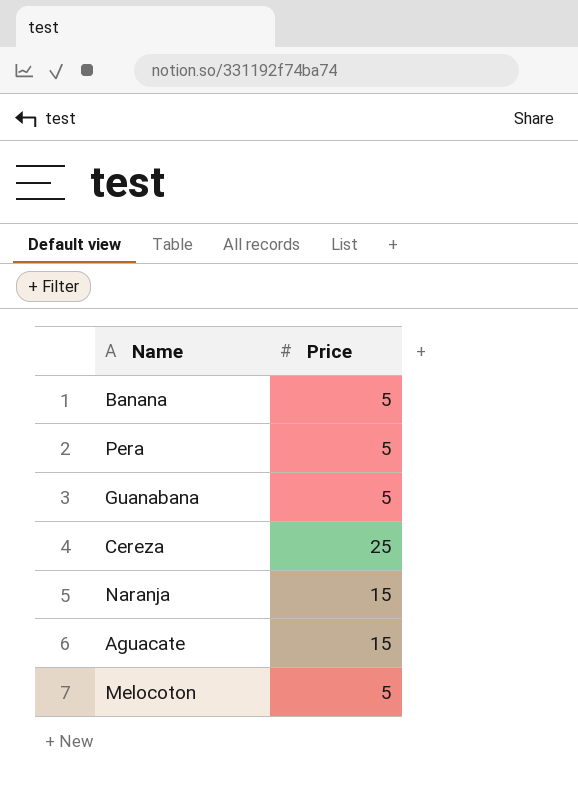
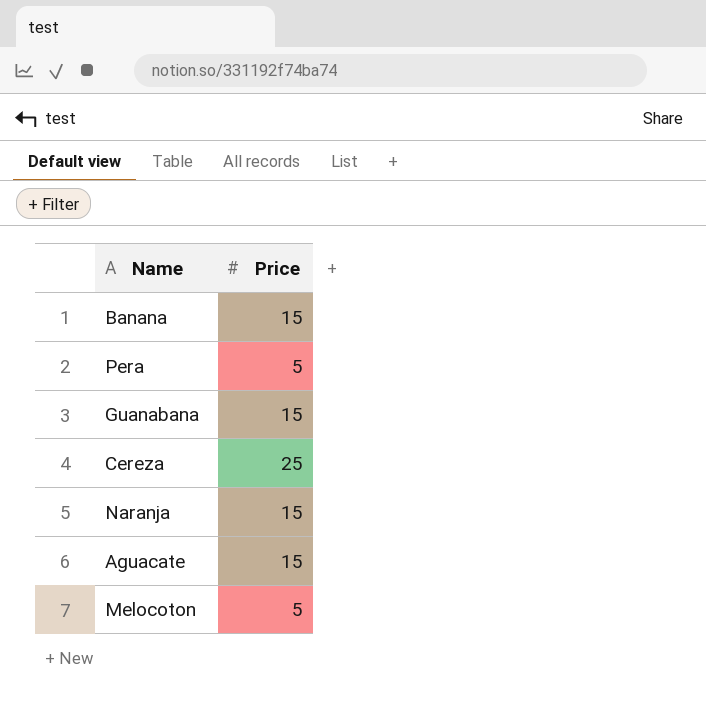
Banana | Price: 5 -> 15
Guanabana | Price: 5 -> 15

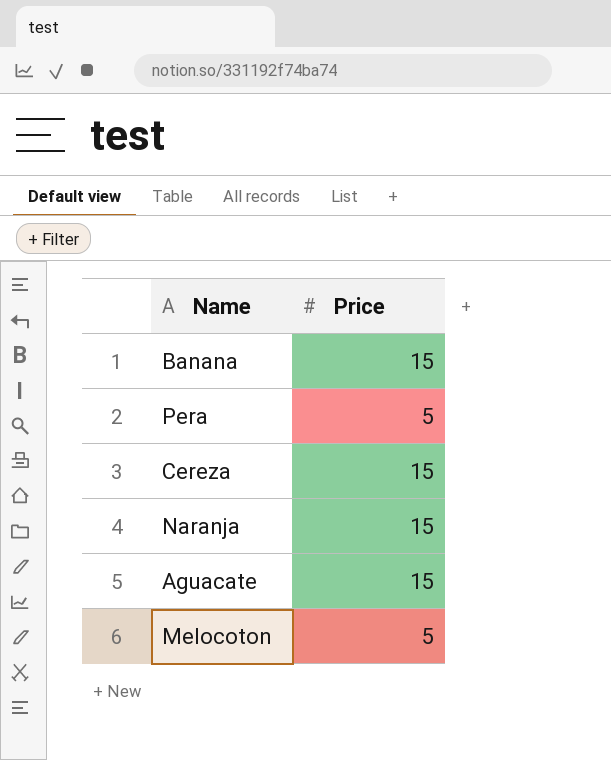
row Guanabana: 15 -> none
Cereza | Price: 25 -> 15

